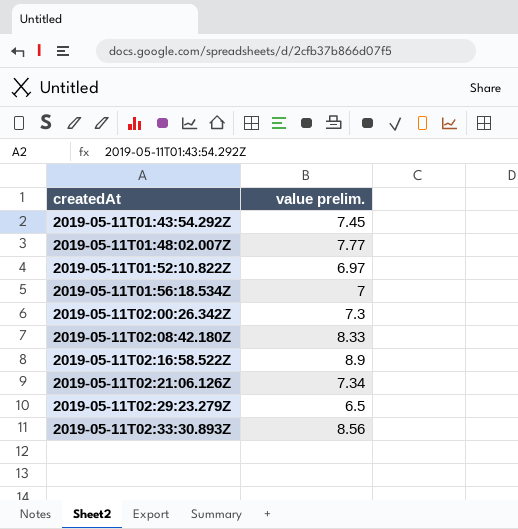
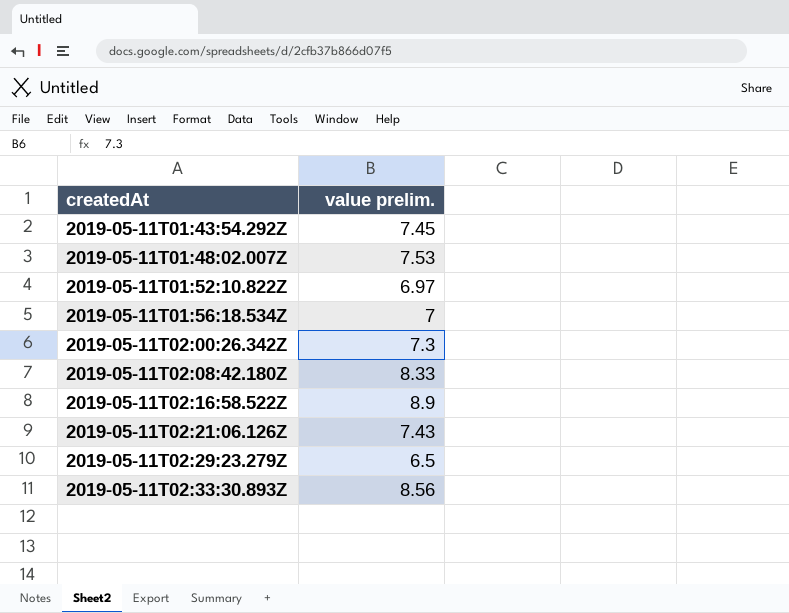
2019-05-11T01:48:02.007Z | value prelim.: 7.77 -> 7.53
2019-05-11T02:21:06.126Z | value prelim.: 7.34 -> 7.43

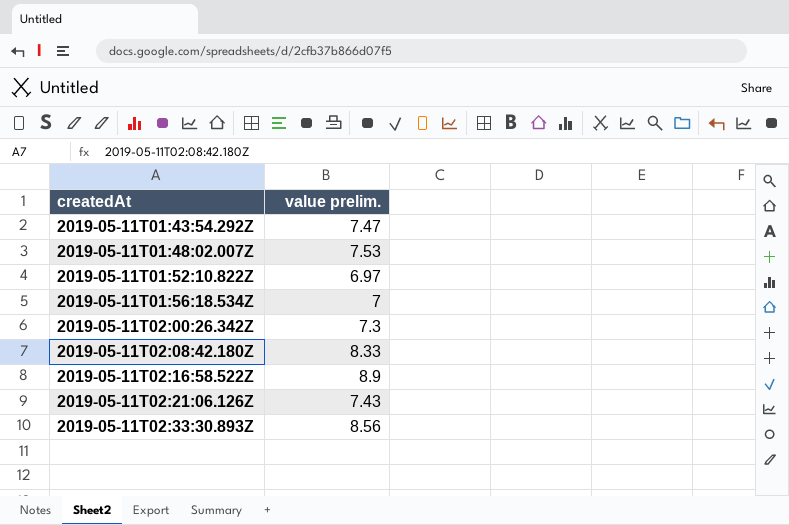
row 2019-05-11T02:29:23.279Z: 6.5 -> none
2019-05-11T01:43:54.292Z | value prelim.: 7.45 -> 7.47

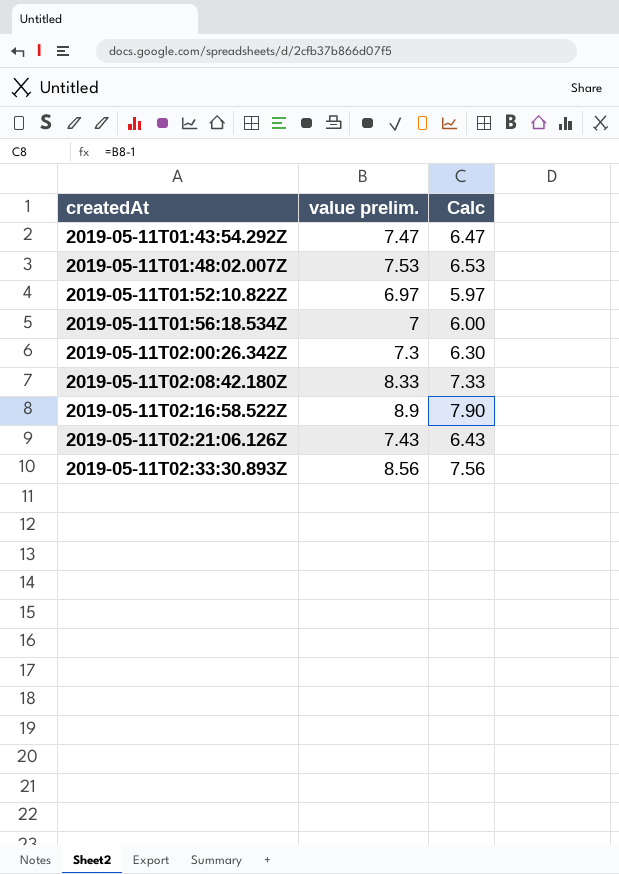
column Calc | formula: none -> [value prelim.] - 1

